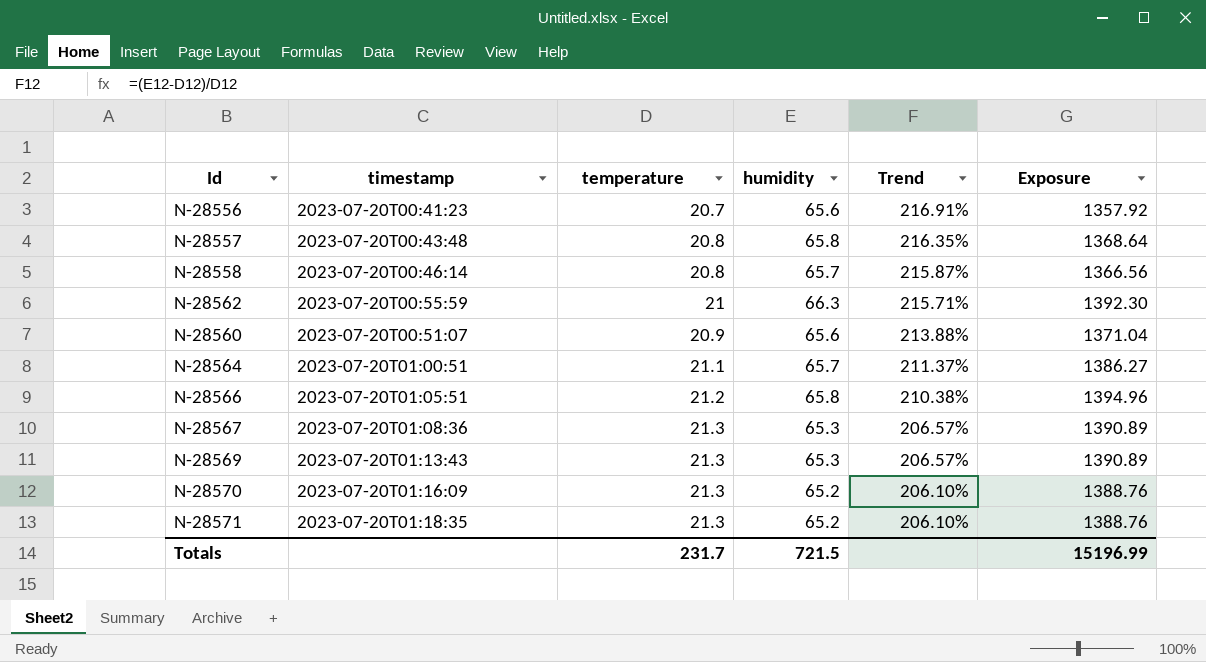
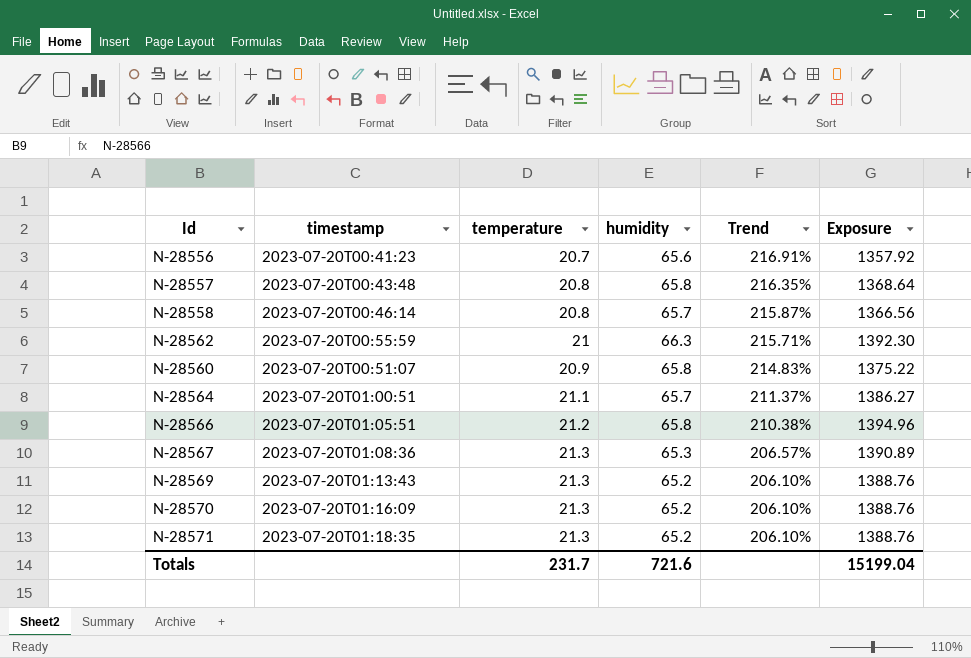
N-28560 | humidity: 65.6 -> 65.8
N-28560 | Trend: 213.88% -> 214.83%
N-28560 | Exposure: 1371.04 -> 1375.22
N-28569 | humidity: 65.3 -> 65.2
N-28569 | Trend: 206.57% -> 206.10%
N-28569 | Exposure: 1390.89 -> 1388.76
Totals | humidity: 721.5 -> 721.6
Totals | Exposure: 15196.99 -> 15199.04

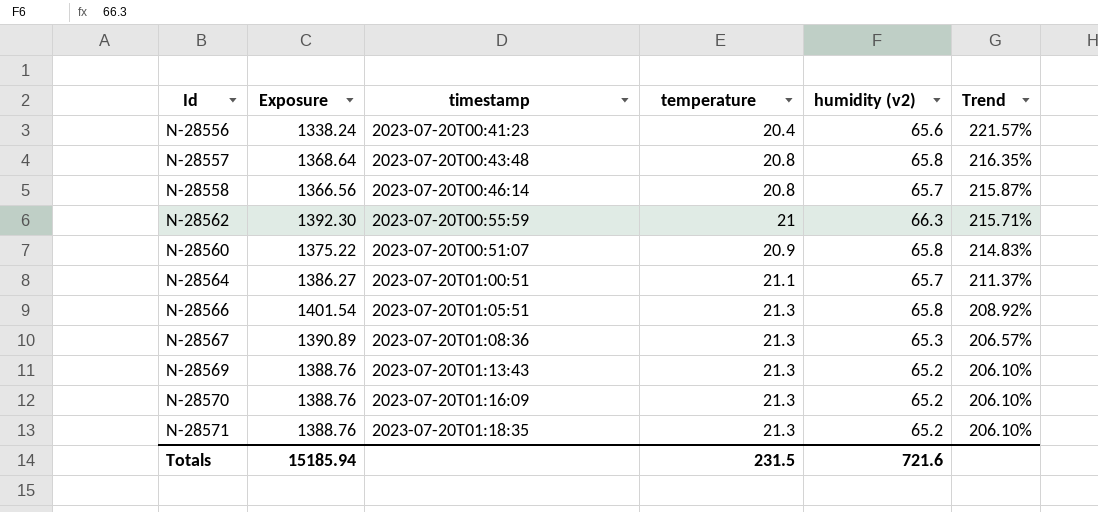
column Exposure | position: 6 -> 2
column name: humidity -> humidity (v2)
N-28556 | Exposure: 1357.92 -> 1338.24
N-28556 | temperature: 20.7 -> 20.4
N-28556 | Trend: 216.91% -> 221.57%
N-28566 | Exposure: 1394.96 -> 1401.54
N-28566 | temperature: 21.2 -> 21.3
N-28566 | Trend: 210.38% -> 208.92%
Totals | Exposure: 15199.04 -> 15185.94
Totals | temperature: 231.7 -> 231.5

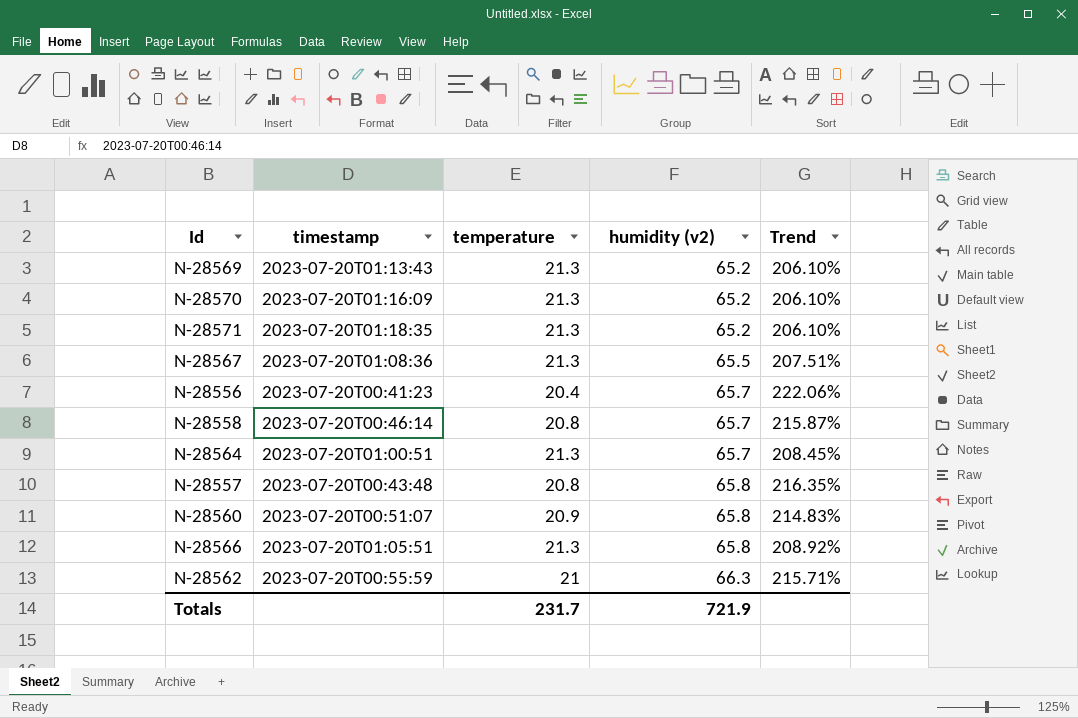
row order: Trend descending -> humidity (v2) ascending
column Exposure | formula: [temperature] * [humidity (v2)] -> none
N-28567 | humidity (v2): 65.3 -> 65.5
N-28567 | Trend: 206.57% -> 207.51%
N-28556 | humidity (v2): 65.6 -> 65.7
N-28556 | Trend: 221.57% -> 222.06%
N-28564 | temperature: 21.1 -> 21.3
N-28564 | Trend: 211.37% -> 208.45%
Totals | temperature: 231.5 -> 231.7
Totals | humidity (v2): 721.6 -> 721.9

